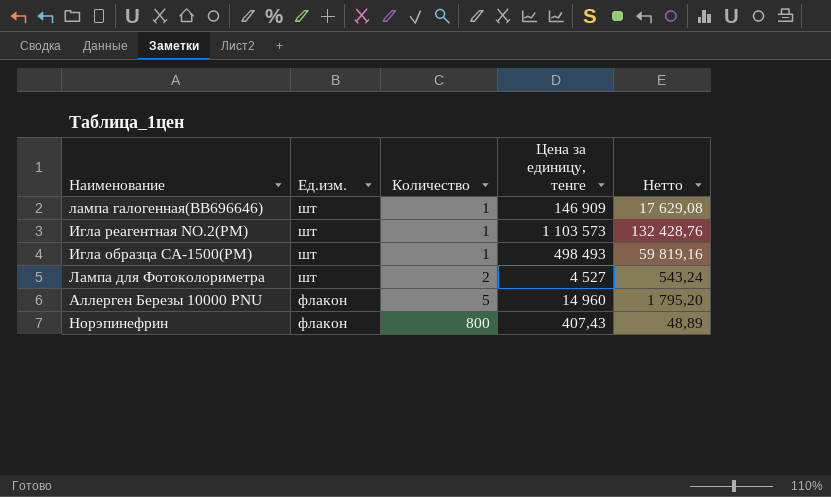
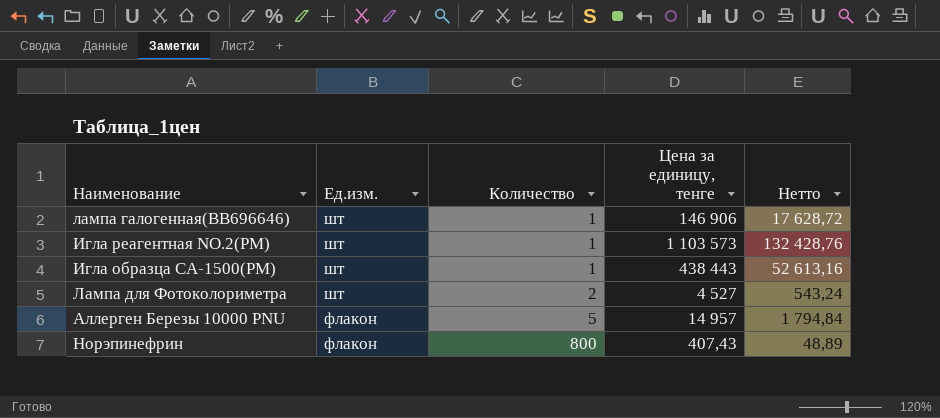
лампа галогенная(ВВ696646) | Цена за единицу, тенге: 146 909 -> 146 906
лампа галогенная(ВВ696646) | Нетто: 17 629,08 -> 17 628,72
Игла образца СА-1500(РМ) | Цена за единицу, тенге: 498 493 -> 438 443
Игла образца СА-1500(РМ) | Нетто: 59 819,16 -> 52 613,16
Аллерген Березы 10000 PNU | Цена за единицу, тенге: 14 960 -> 14 957
Аллерген Березы 10000 PNU | Нетто: 1 795,20 -> 1 794,84

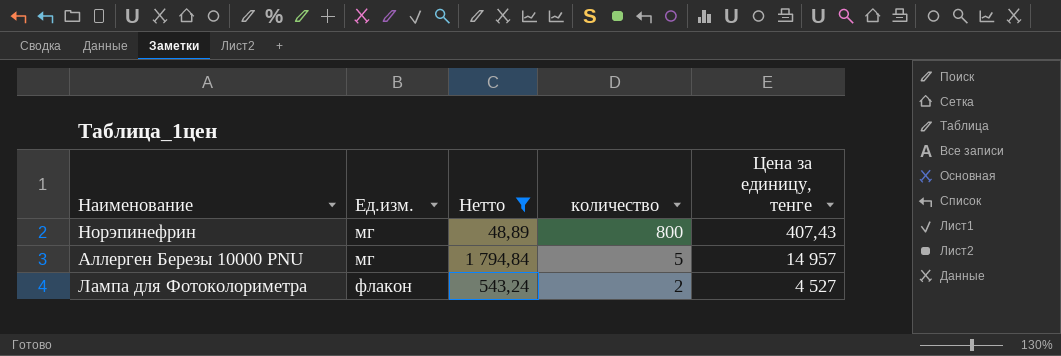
filter: none -> Нетто <= 1 794,84
row order: Ед.изм. descending -> Ед.изм. ascending
column Нетто | position: 5 -> 3
column name: Количество -> количество
Норэпинефрин | Ед.изм.: флакон -> мг
Аллерген Березы 10000 PNU | Ед.изм.: флакон -> мг
Лампа для Фотоколориметра | Ед.изм.: шт -> флакон

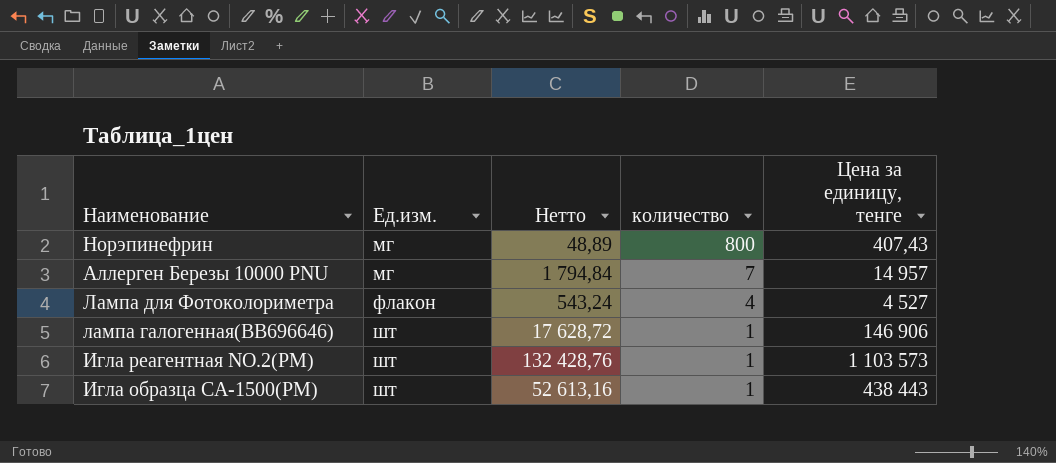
filter: Нетто <= 1 794,84 -> none
Аллерген Березы 10000 PNU | количество: 5 -> 7
Лампа для Фотоколориметра | количество: 2 -> 4

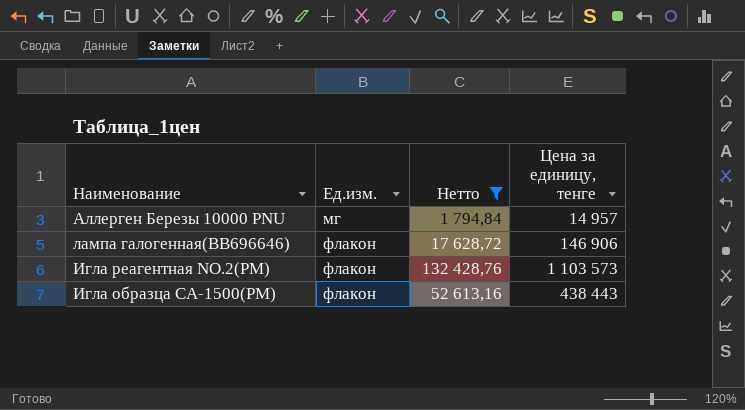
filter: none -> Нетто >= 1 794,84
column количество | position: 4 -> none
лампа галогенная(ВВ696646) | Ед.изм.: шт -> флакон
Игла реагентная NO.2(РМ) | Ед.изм.: шт -> флакон
Игла образца СА-1500(РМ) | Ед.изм.: шт -> флакон

